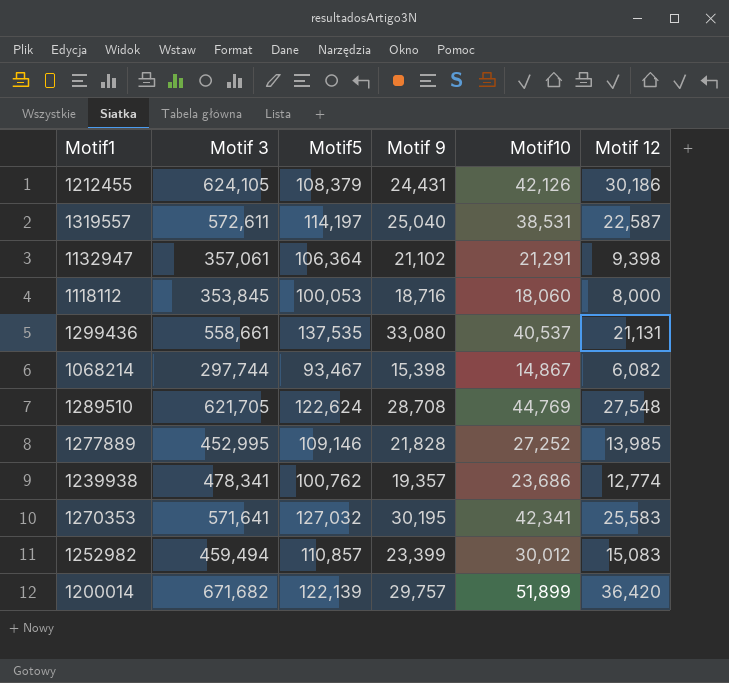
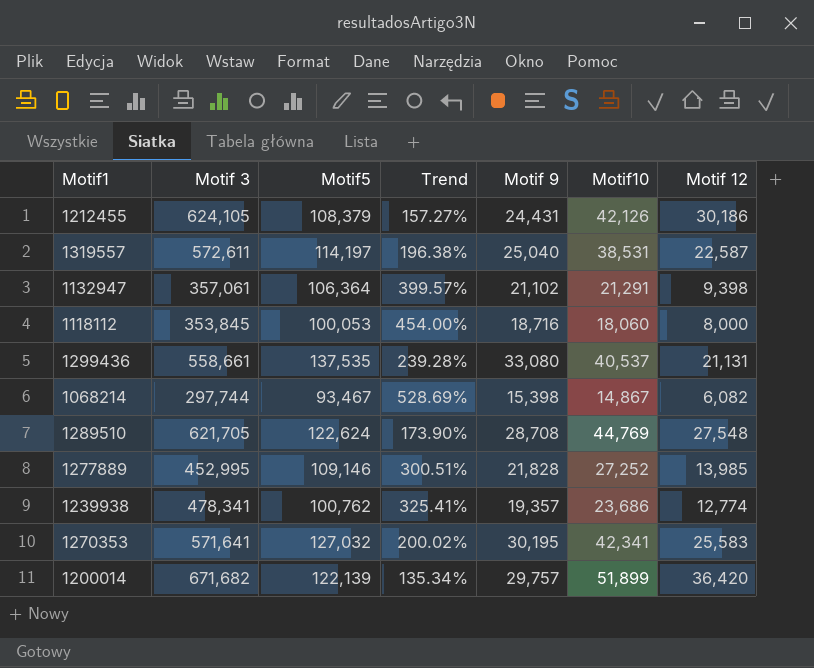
column Trend | formula: none -> ([Motif5] - [Motif10]) / [Motif10]
row 1252982: 459,494 | 110,857 | 23,399 | 30,012 | 15,083 -> none

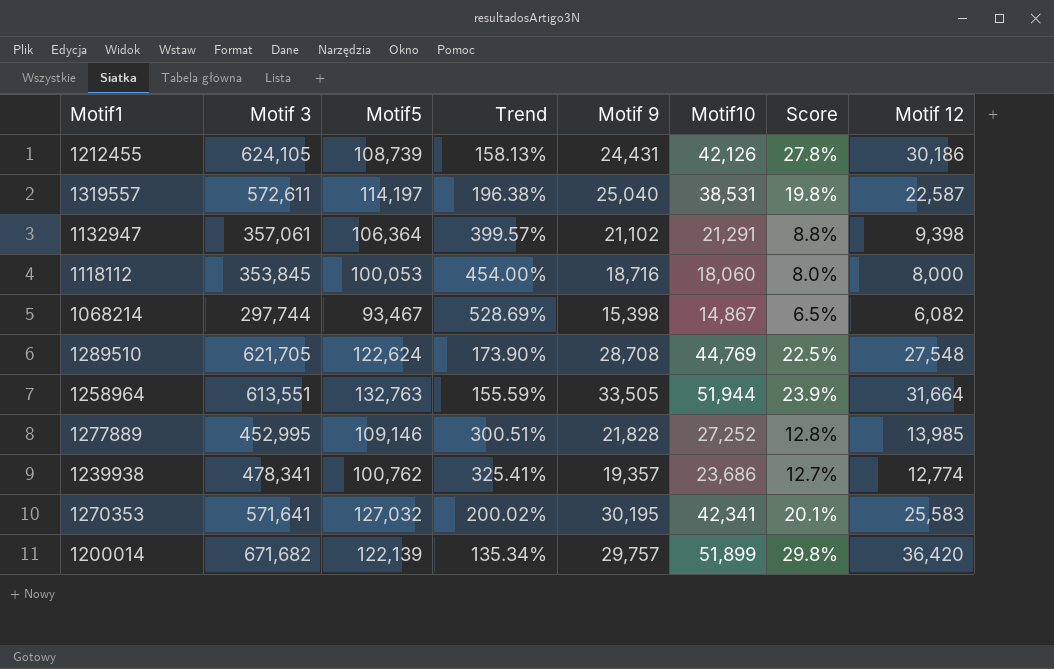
column Score | formula: none -> [Motif 12] / [Motif5]
row 1299436: 558,661 | 137,535 | 239.28% | 33,080 | 40,537 | 21,131 -> none
1212455 | Motif5: 108,379 -> 108,739
1212455 | Trend: 157.27% -> 158.13%
row 1258964: none -> 613,551 | 132,763 | 155.59% | 33,505 | 51,944 | 23.9% | 31,664

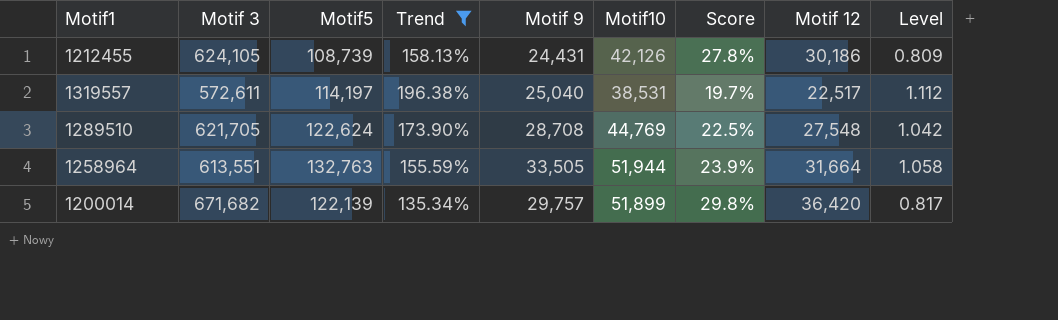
filter: none -> Trend <= 196.38%
column Level | formula: none -> [Motif 9] / [Motif 12]
1319557 | Score: 19.8% -> 19.7%
1319557 | Motif 12: 22,587 -> 22,517

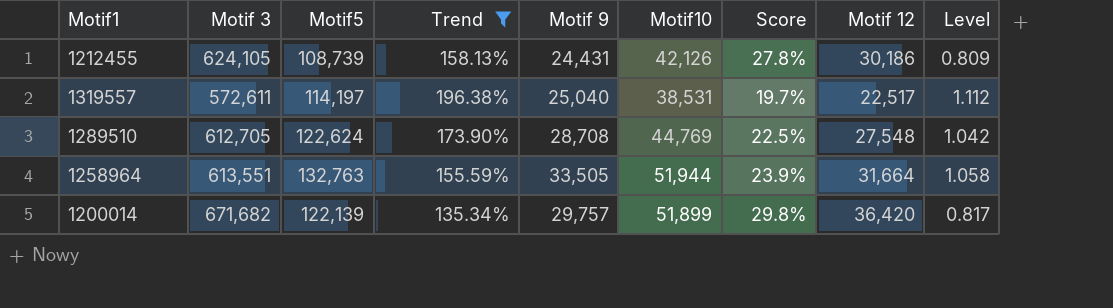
1289510 | Motif 3: 621,705 -> 612,705

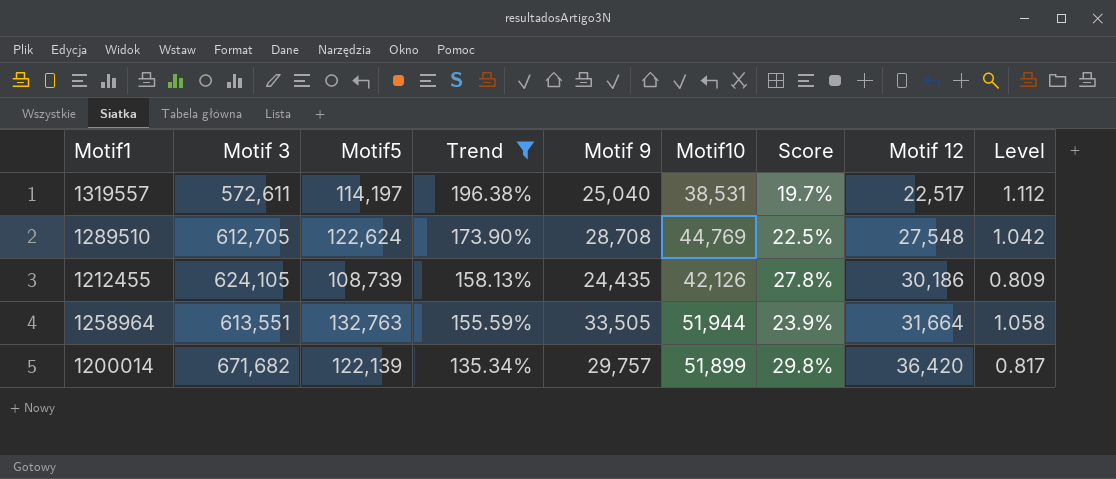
row order: none -> Trend descending
1212455 | Motif 9: 24,431 -> 24,435

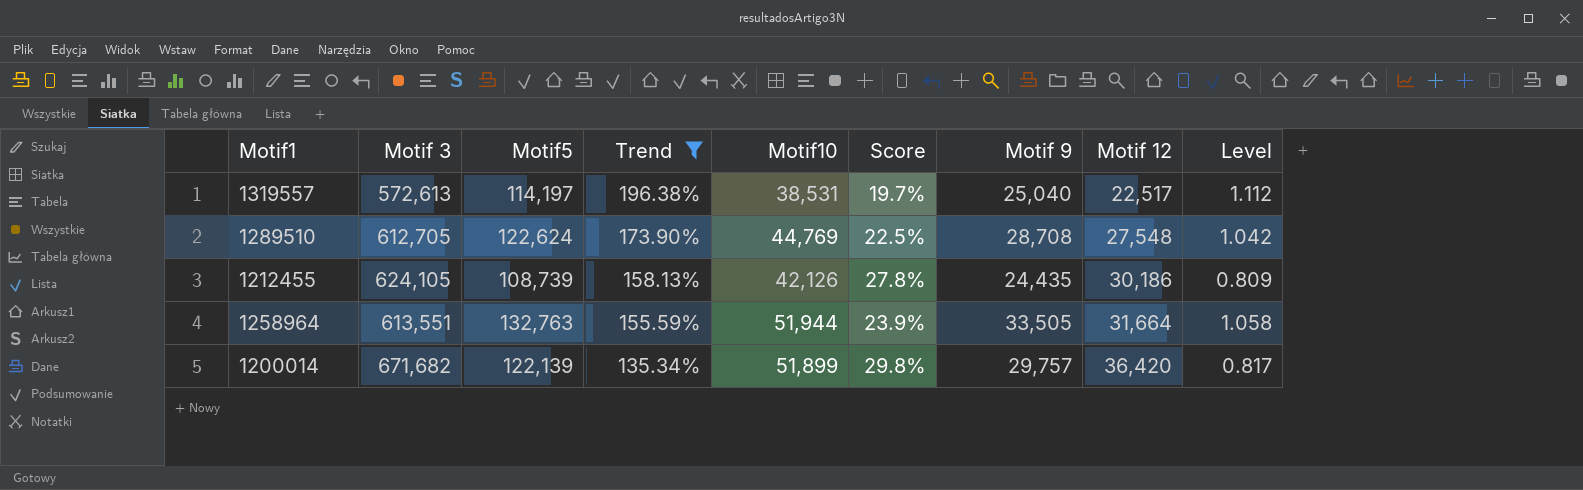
column Motif 9 | position: 5 -> 7
1319557 | Motif 3: 572,611 -> 572,613

